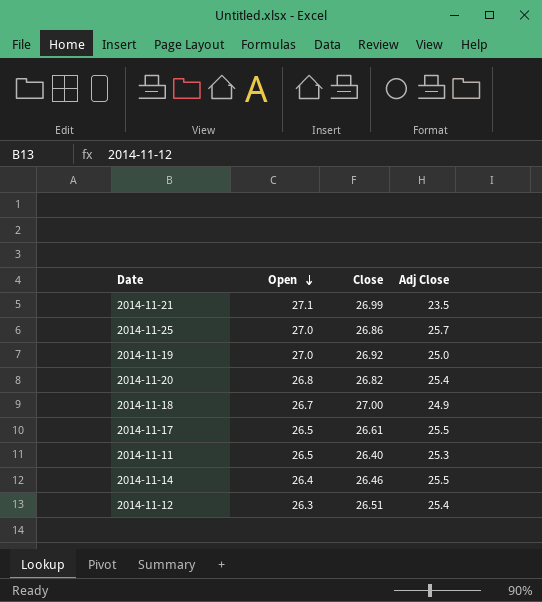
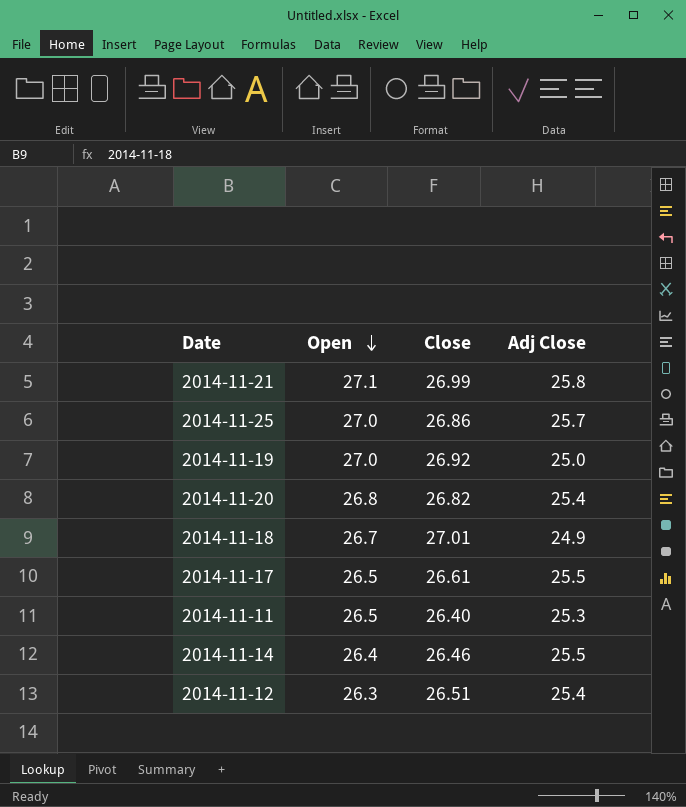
2014-11-21 | Adj Close: 23.5 -> 25.8
2014-11-18 | Close: 27.00 -> 27.01

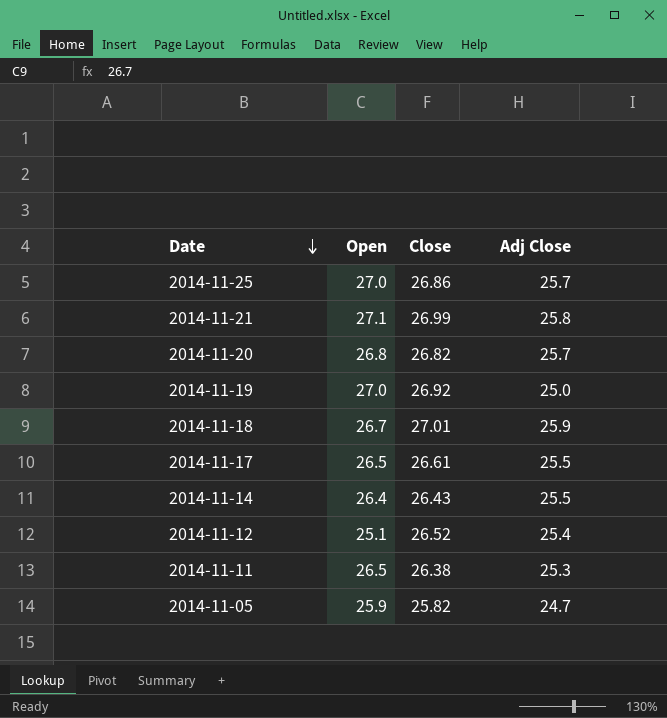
row order: Open descending -> Date descending
2014-11-20 | Adj Close: 25.4 -> 25.7
2014-11-18 | Adj Close: 24.9 -> 25.9
2014-11-14 | Close: 26.46 -> 26.43
2014-11-12 | Open: 26.3 -> 25.1
2014-11-12 | Close: 26.51 -> 26.52
2014-11-11 | Close: 26.40 -> 26.38
row 2014-11-05: none -> 25.9 | 25.82 | 24.7

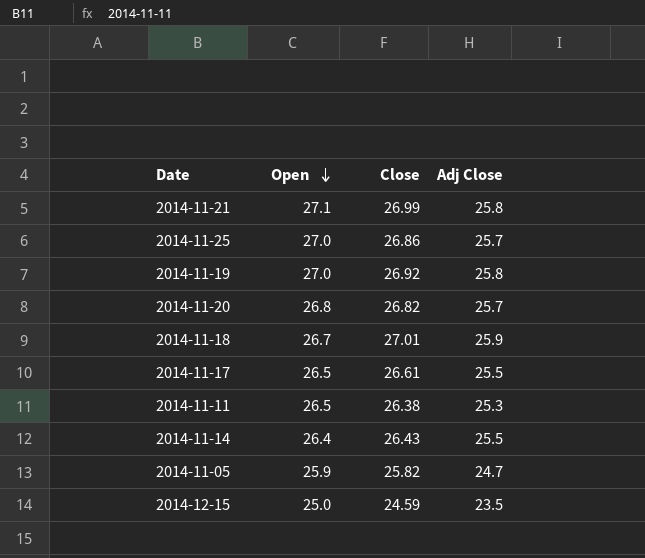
row order: Date descending -> Open descending
row 2014-11-12: 25.1 | 26.52 | 25.4 -> none
2014-11-19 | Adj Close: 25.0 -> 25.8
row 2014-12-15: none -> 25.0 | 24.59 | 23.5

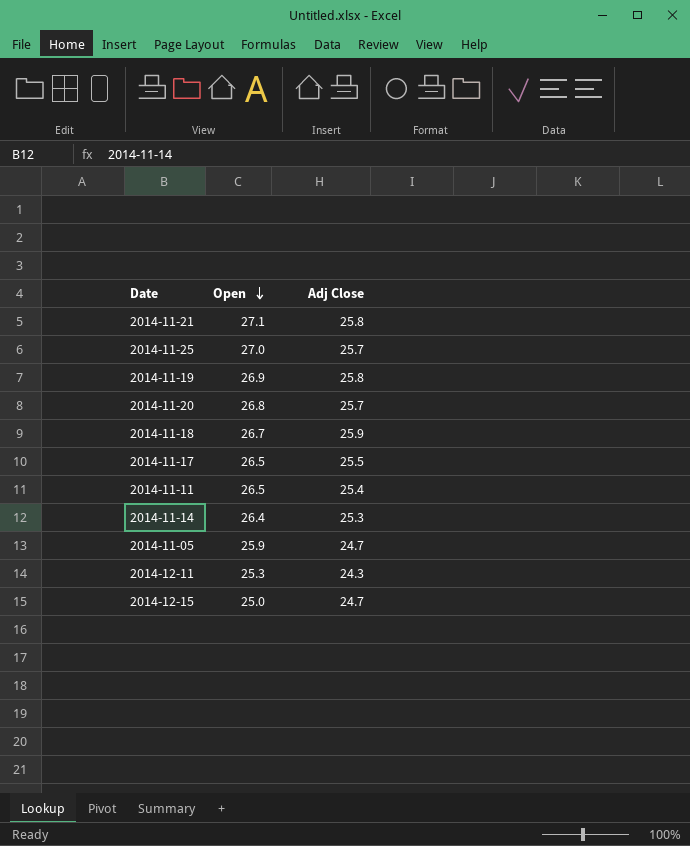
column Close | position: 3 -> none
2014-11-19 | Open: 27.0 -> 26.9
2014-11-11 | Adj Close: 25.3 -> 25.4
2014-11-14 | Adj Close: 25.5 -> 25.3
row 2014-12-11: none -> 25.3 | 24.3
2014-12-15 | Adj Close: 23.5 -> 24.7

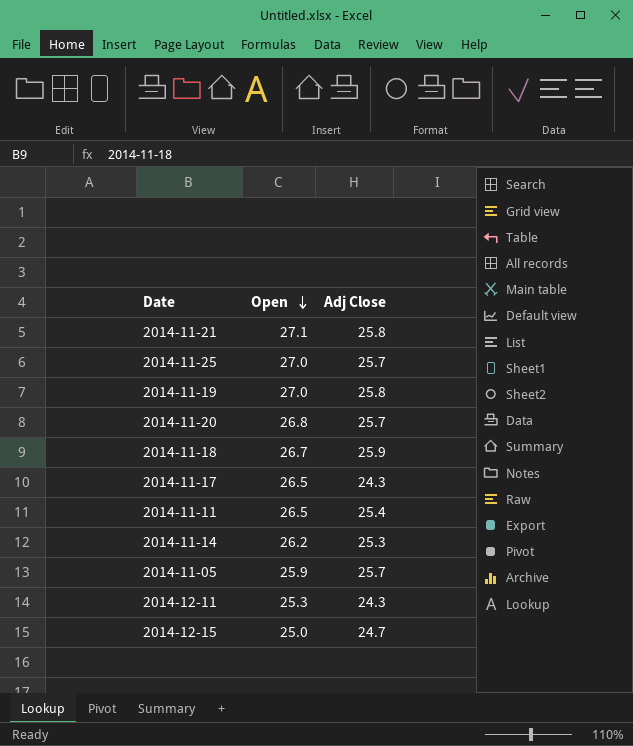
2014-11-19 | Open: 26.9 -> 27.0
2014-11-17 | Adj Close: 25.5 -> 24.3
2014-11-14 | Open: 26.4 -> 26.2
2014-11-05 | Adj Close: 24.7 -> 25.7

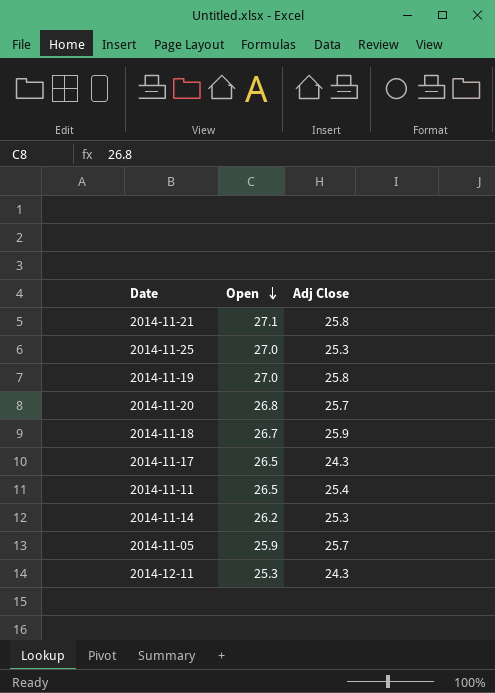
row 2014-12-15: 25.0 | 24.7 -> none
2014-11-25 | Adj Close: 25.7 -> 25.3

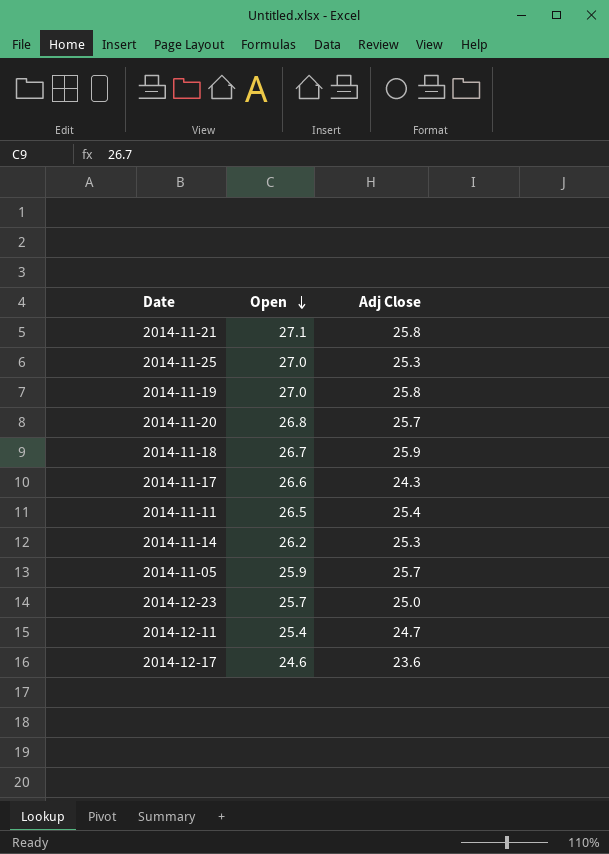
2014-11-17 | Open: 26.5 -> 26.6
row 2014-12-23: none -> 25.7 | 25.0
2014-12-11 | Open: 25.3 -> 25.4
2014-12-11 | Adj Close: 24.3 -> 24.7
row 2014-12-17: none -> 24.6 | 23.6

